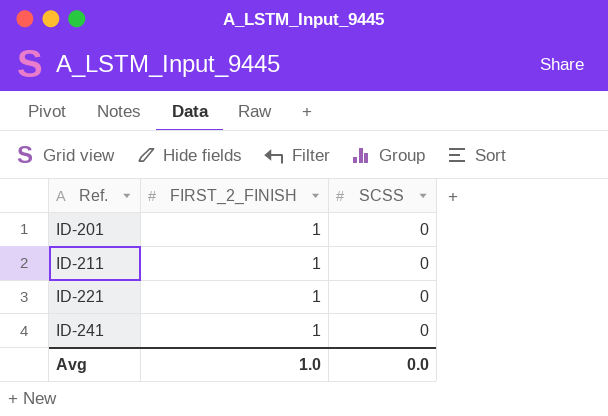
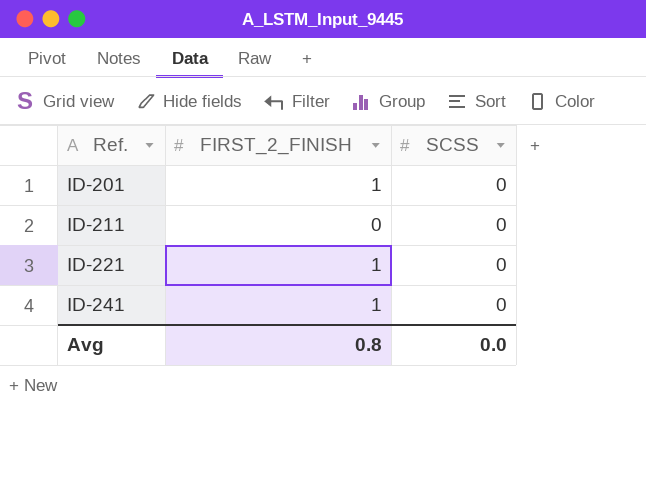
ID-211 | FIRST_2_FINISH: 1 -> 0
Avg | FIRST_2_FINISH: 1.0 -> 0.8

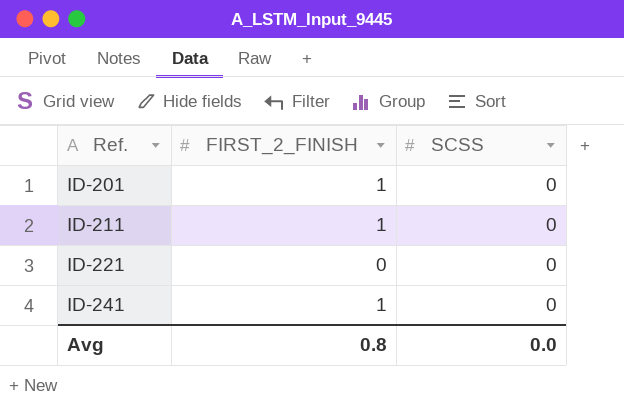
ID-211 | FIRST_2_FINISH: 0 -> 1
ID-221 | FIRST_2_FINISH: 1 -> 0

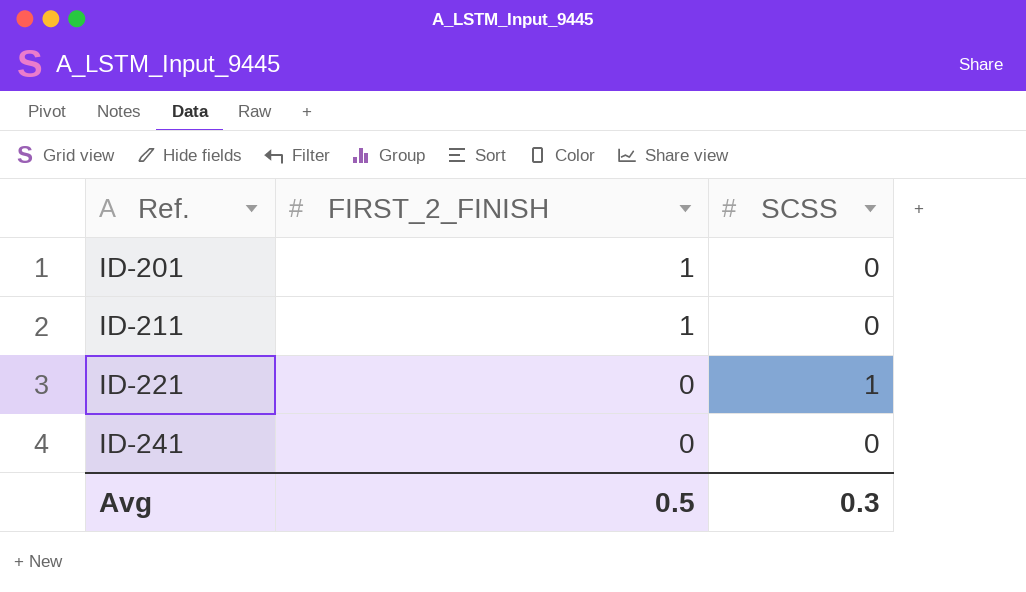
ID-221 | SCSS: 0 -> 1
ID-241 | FIRST_2_FINISH: 1 -> 0
Avg | FIRST_2_FINISH: 0.8 -> 0.5
Avg | SCSS: 0.0 -> 0.3

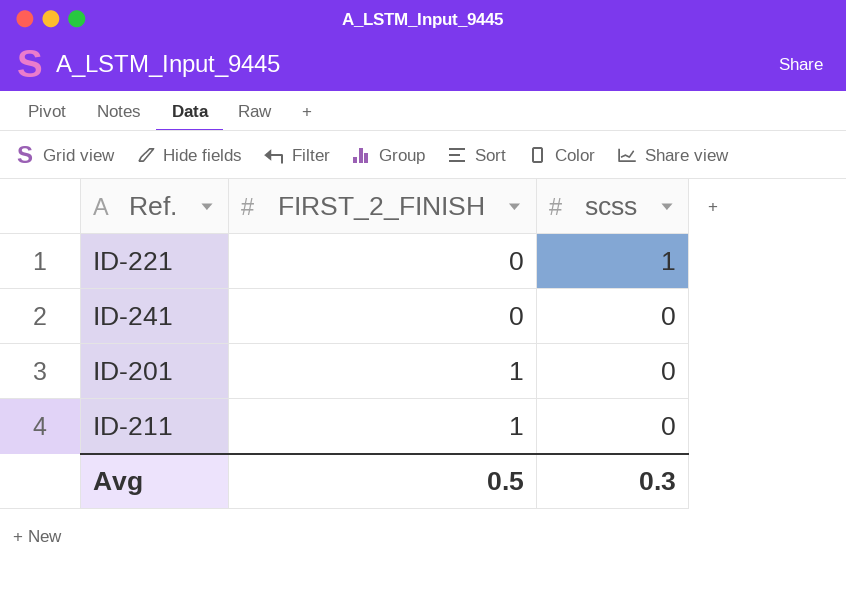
row order: Ref. ascending -> FIRST_2_FINISH ascending
column name: SCSS -> scss

